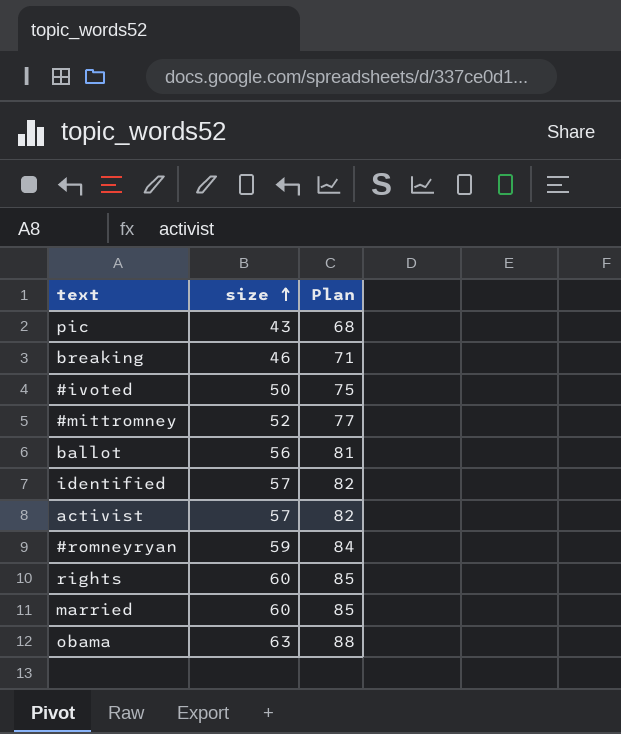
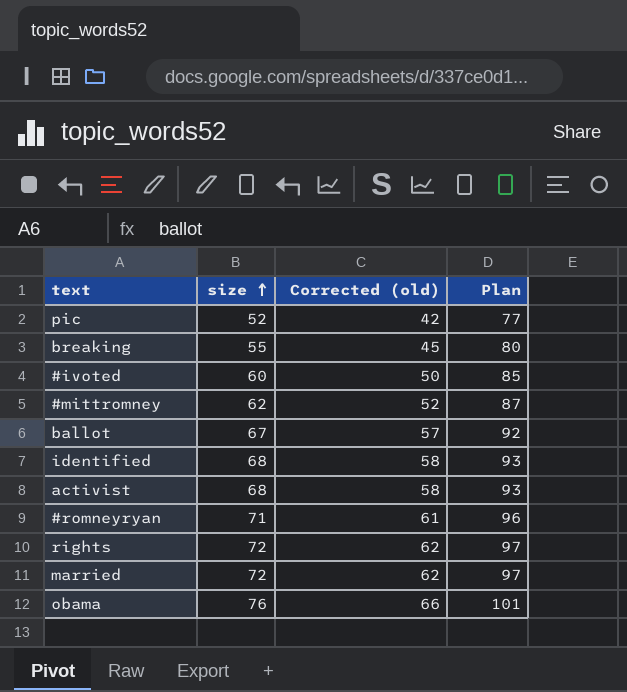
column Corrected (old) | formula: none -> [size] - 10
pic | size: 43 -> 52
pic | Plan: 68 -> 77
breaking | size: 46 -> 55
breaking | Plan: 71 -> 80
#ivoted | size: 50 -> 60
#ivoted | Plan: 75 -> 85
#mittromney | size: 52 -> 62
#mittromney | Plan: 77 -> 87
ballot | size: 56 -> 67
ballot | Plan: 81 -> 92
identified | size: 57 -> 68
identified | Plan: 82 -> 93
activist | size: 57 -> 68
activist | Plan: 82 -> 93
#romneyryan | size: 59 -> 71
#romneyryan | Plan: 84 -> 96
rights | size: 60 -> 72
rights | Plan: 85 -> 97
married | size: 60 -> 72
married | Plan: 85 -> 97
obama | size: 63 -> 76
obama | Plan: 88 -> 101

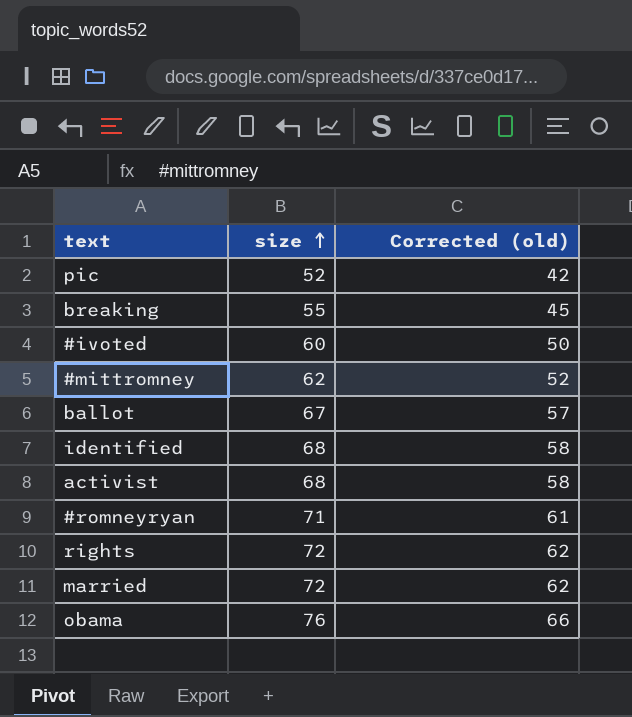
column Plan | formula: [size] + 25 -> none

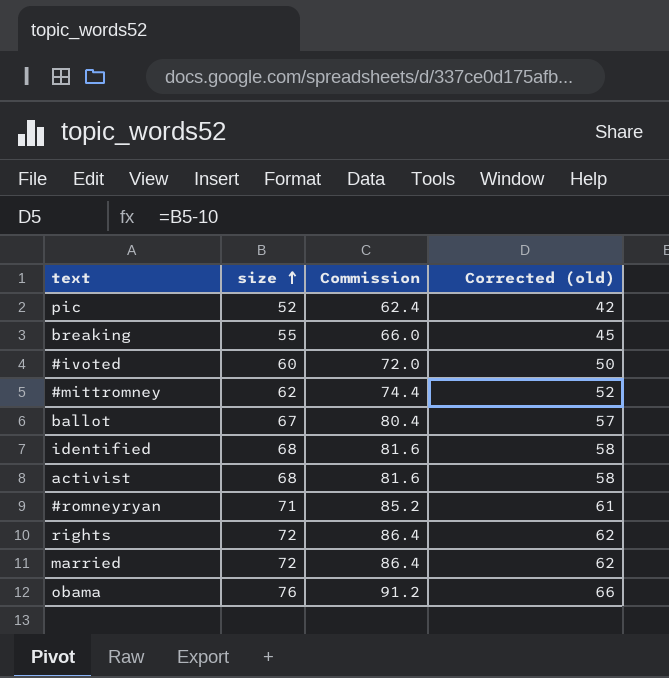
column Commission | formula: none -> [size] * 1.2

